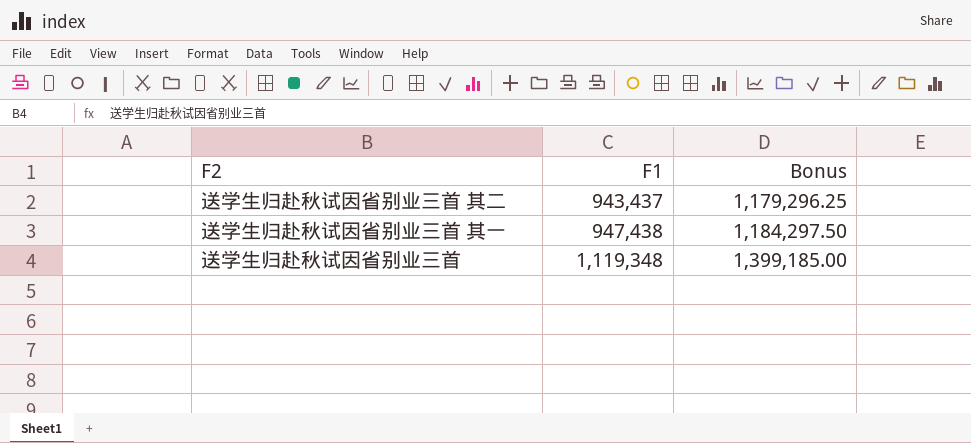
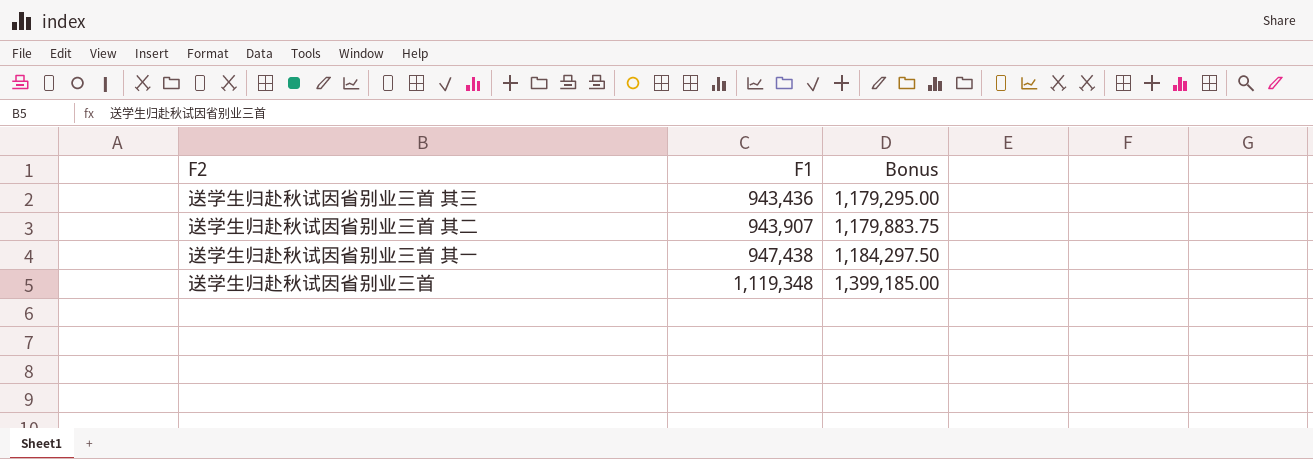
row 送学生归赴秋试因省别业三首 其三: none -> 943,436 | 1,179,295.00
送学生归赴秋试因省别业三首 其二 | F1: 943,437 -> 943,907
送学生归赴秋试因省别业三首 其二 | Bonus: 1,179,296.25 -> 1,179,883.75

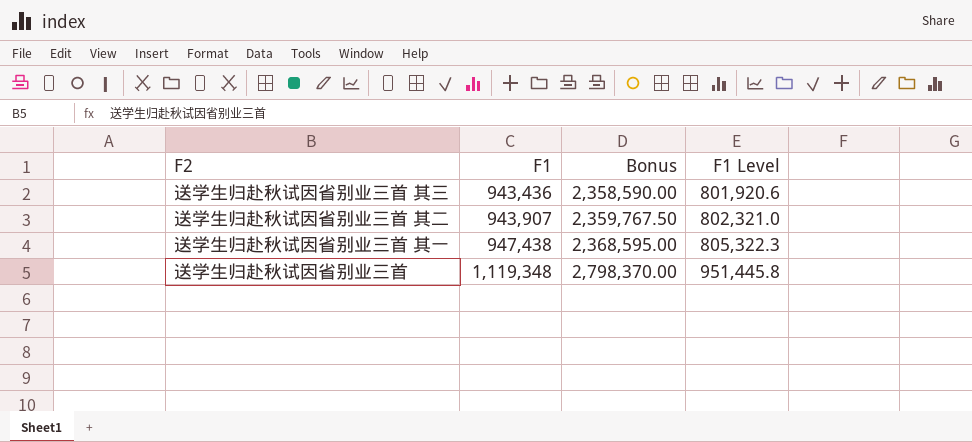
column Bonus | formula: [F1] * 1.25 -> [F1] * 2.5
column F1 Level | formula: none -> [F1] * 0.85

